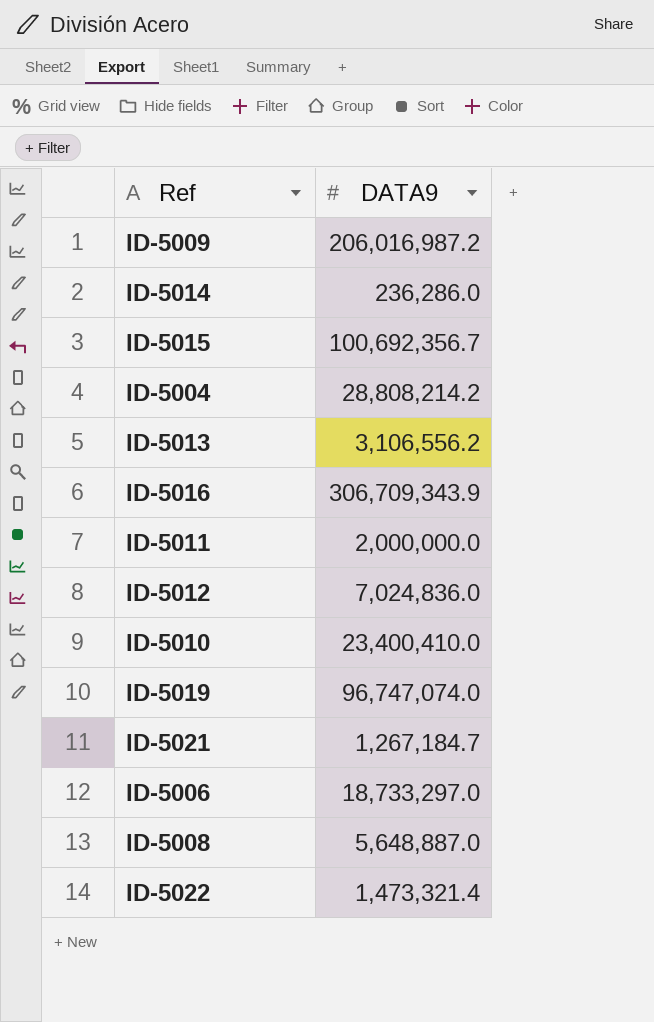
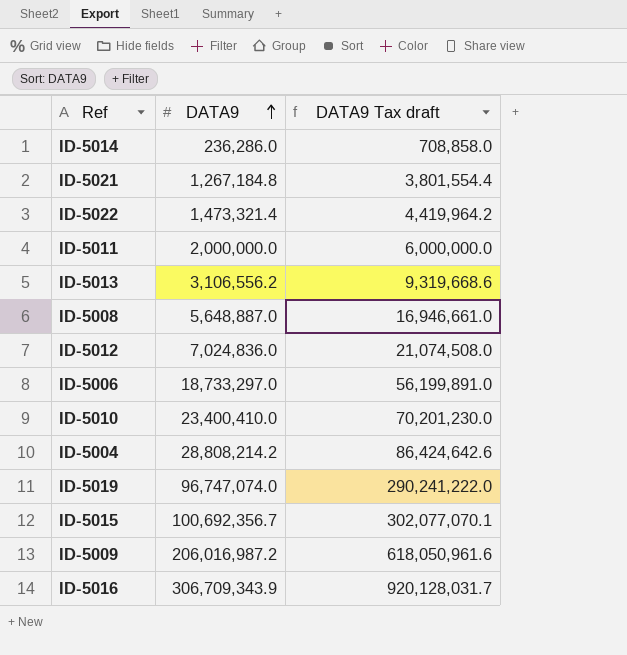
row order: none -> DATA9 ascending
column DATA9 Tax draft | formula: none -> [DATA9] * 3
ID-5021 | DATA9: 1,267,184.7 -> 1,267,184.8

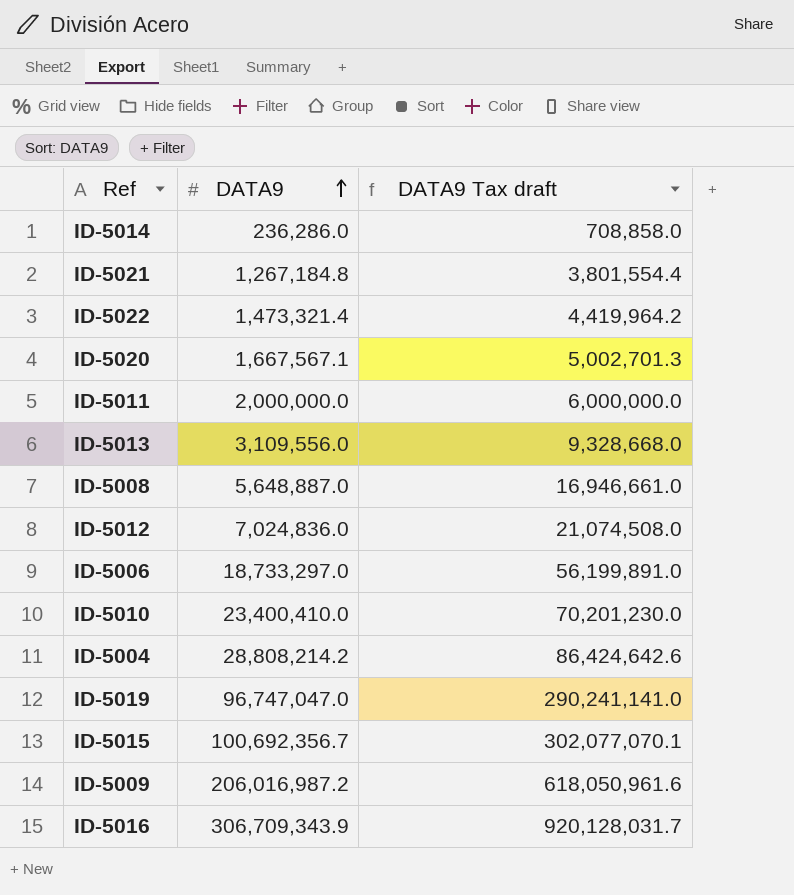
row ID-5020: none -> 1,667,567.1 | 5,002,701.3
ID-5013 | DATA9: 3,106,556.2 -> 3,109,556.0
ID-5013 | DATA9 Tax draft: 9,319,668.6 -> 9,328,668.0
ID-5019 | DATA9: 96,747,074.0 -> 96,747,047.0
ID-5019 | DATA9 Tax draft: 290,241,222.0 -> 290,241,141.0

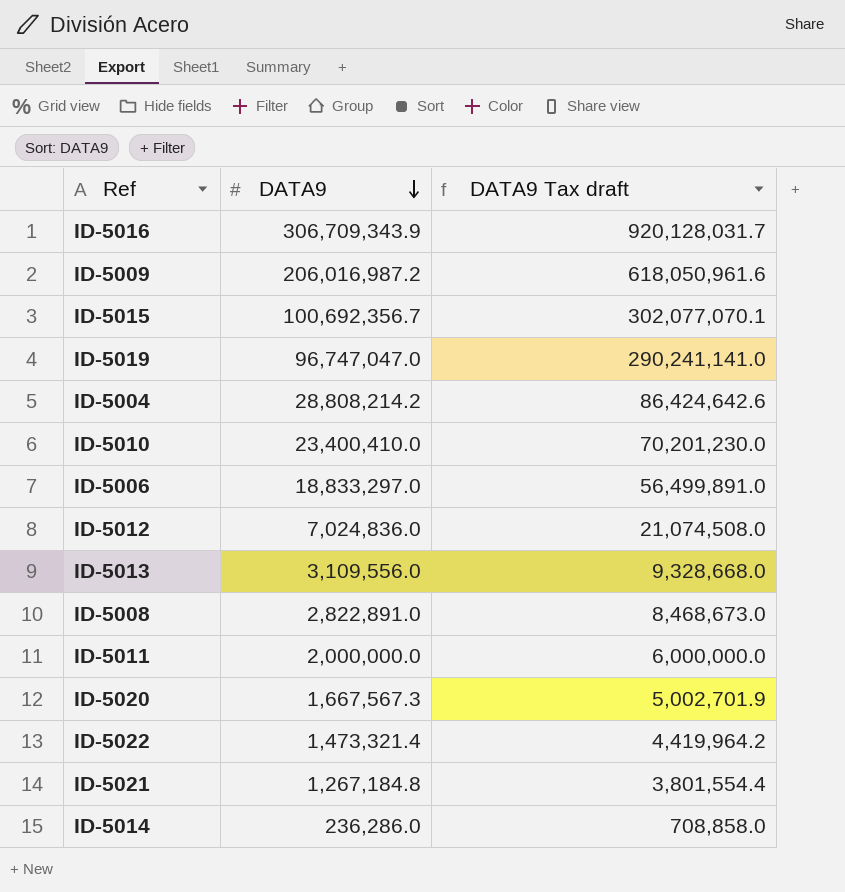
row order: DATA9 ascending -> DATA9 descending
ID-5006 | DATA9: 18,733,297.0 -> 18,833,297.0
ID-5006 | DATA9 Tax draft: 56,199,891.0 -> 56,499,891.0
ID-5008 | DATA9: 5,648,887.0 -> 2,822,891.0
ID-5008 | DATA9 Tax draft: 16,946,661.0 -> 8,468,673.0
ID-5020 | DATA9: 1,667,567.1 -> 1,667,567.3
ID-5020 | DATA9 Tax draft: 5,002,701.3 -> 5,002,701.9

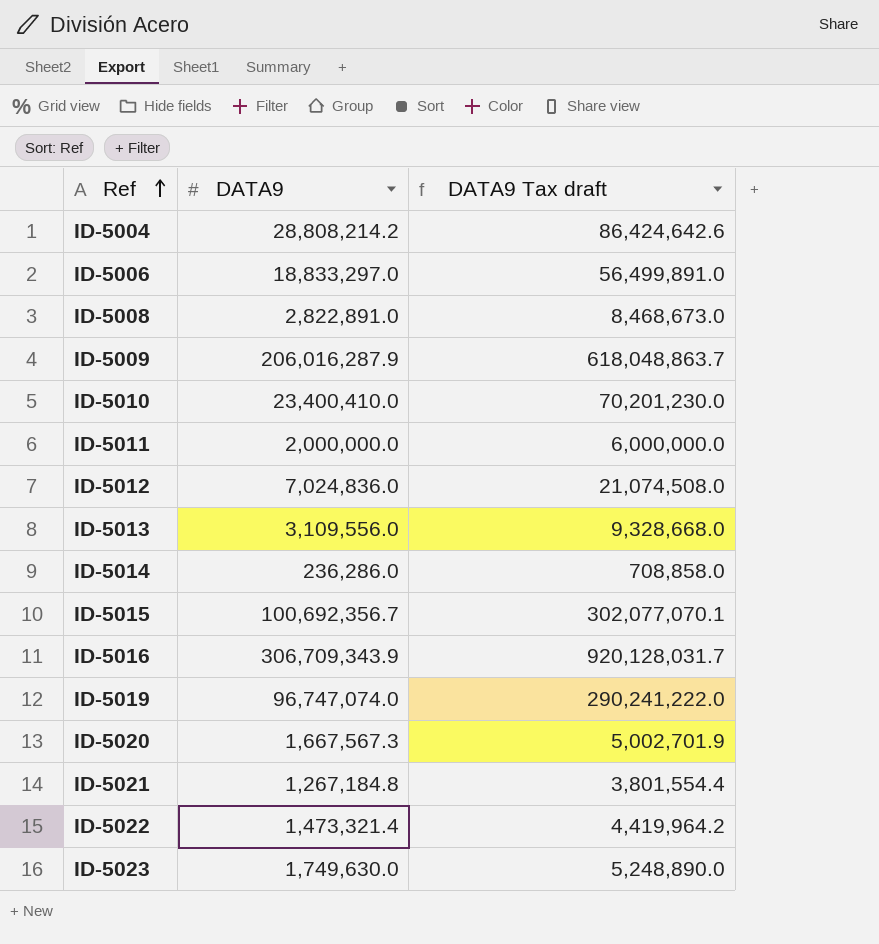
row order: DATA9 descending -> Ref ascending
ID-5009 | DATA9: 206,016,987.2 -> 206,016,287.9
ID-5009 | DATA9 Tax draft: 618,050,961.6 -> 618,048,863.7
ID-5019 | DATA9: 96,747,047.0 -> 96,747,074.0
ID-5019 | DATA9 Tax draft: 290,241,141.0 -> 290,241,222.0
row ID-5023: none -> 1,749,630.0 | 5,248,890.0

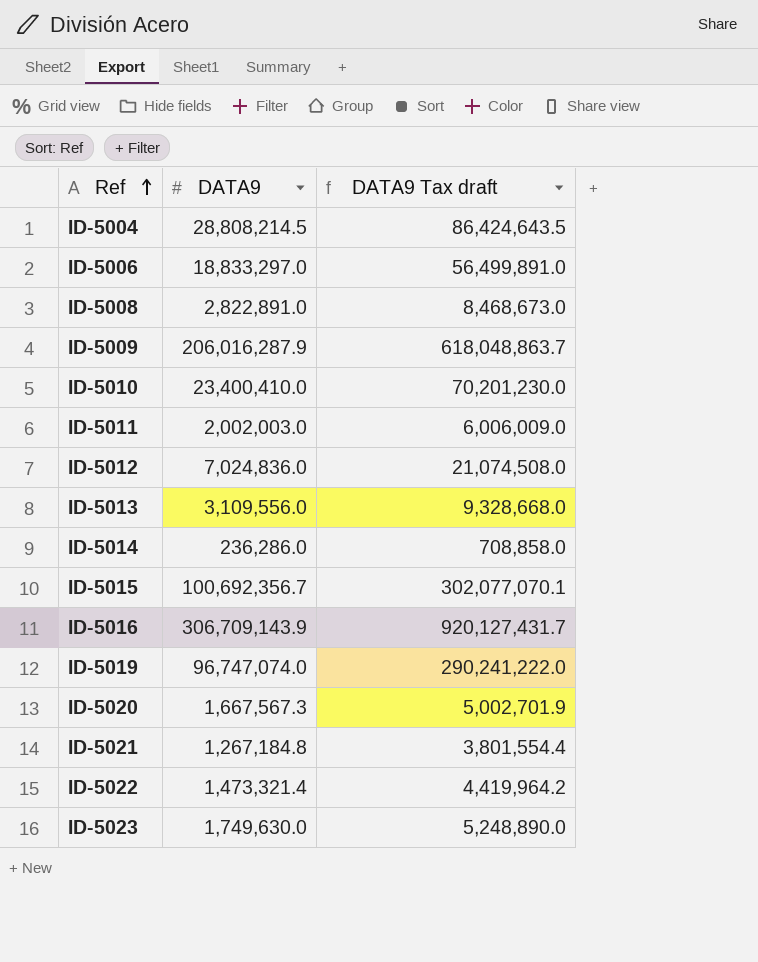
ID-5004 | DATA9: 28,808,214.2 -> 28,808,214.5
ID-5004 | DATA9 Tax draft: 86,424,642.6 -> 86,424,643.5
ID-5011 | DATA9: 2,000,000.0 -> 2,002,003.0
ID-5011 | DATA9 Tax draft: 6,000,000.0 -> 6,006,009.0
ID-5016 | DATA9: 306,709,343.9 -> 306,709,143.9
ID-5016 | DATA9 Tax draft: 920,128,031.7 -> 920,127,431.7

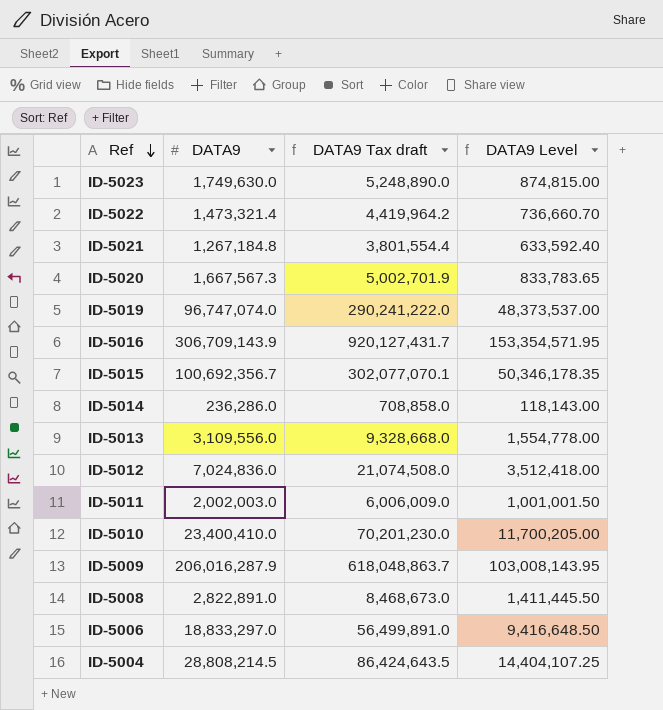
row order: Ref ascending -> Ref descending
column DATA9 Level | formula: none -> [DATA9] * 0.5

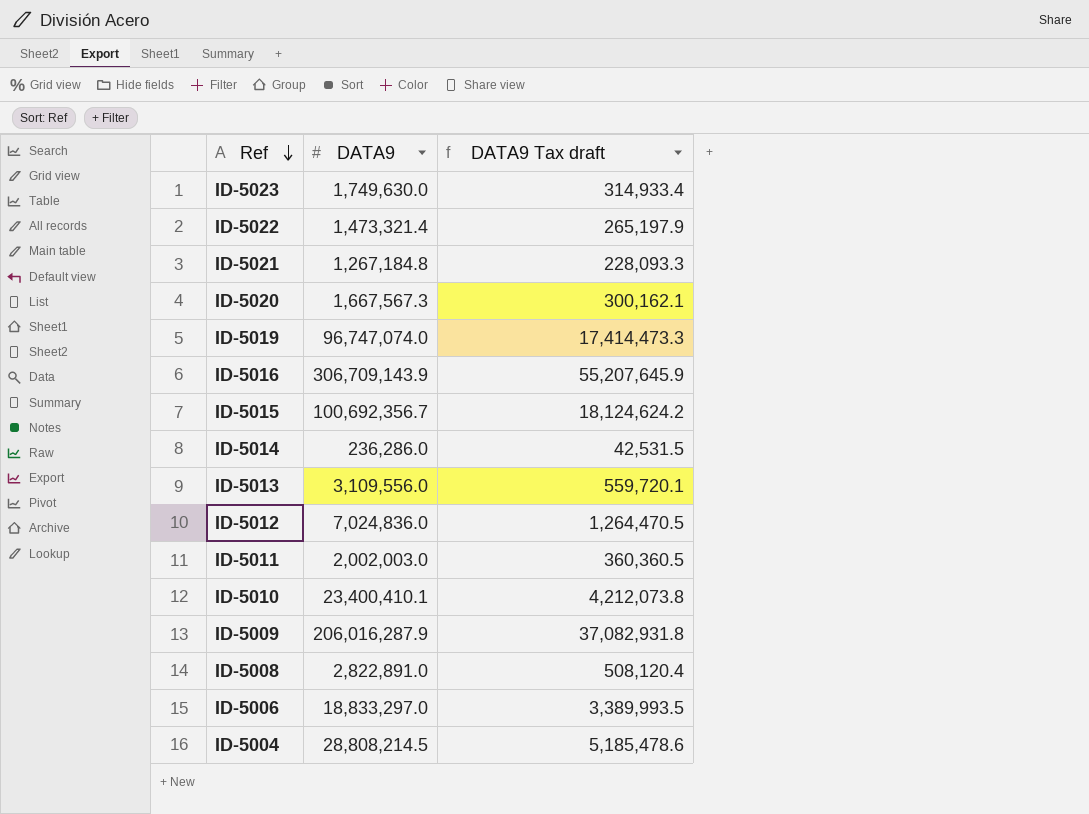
column DATA9 Level | formula: [DATA9] * 0.5 -> none
column DATA9 Tax draft | formula: [DATA9] * 3 -> [DATA9] * 0.18
ID-5010 | DATA9: 23,400,410.0 -> 23,400,410.1

